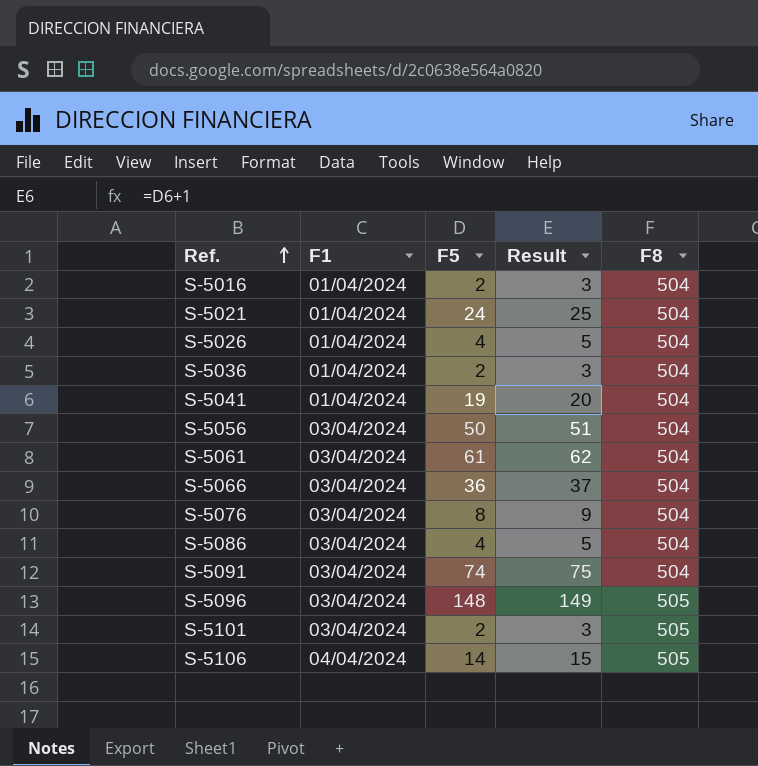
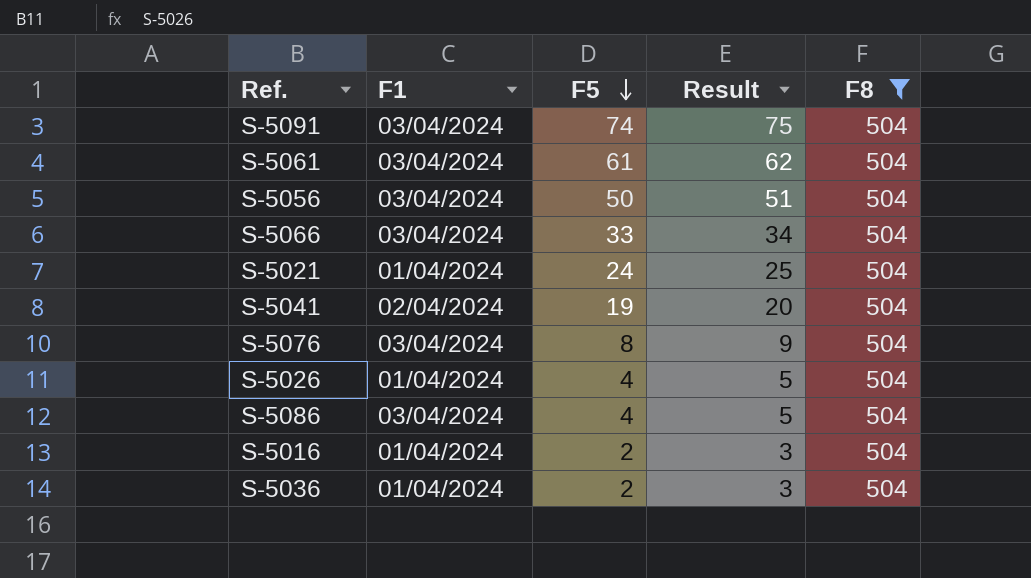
filter: none -> F8 = 504
row order: Ref. ascending -> F5 descending
S-5066 | F5: 36 -> 33
S-5066 | Result: 37 -> 34
S-5041 | F1: 01/04/2024 -> 02/04/2024

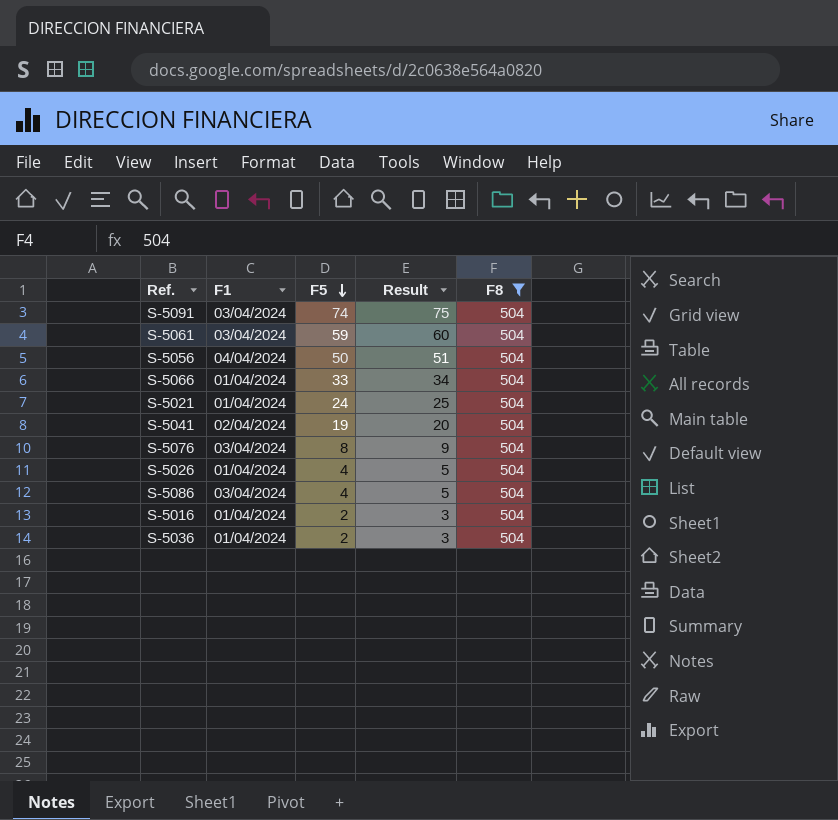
S-5061 | F5: 61 -> 59
S-5061 | Result: 62 -> 60
S-5056 | F1: 03/04/2024 -> 04/04/2024
S-5066 | F1: 03/04/2024 -> 01/04/2024

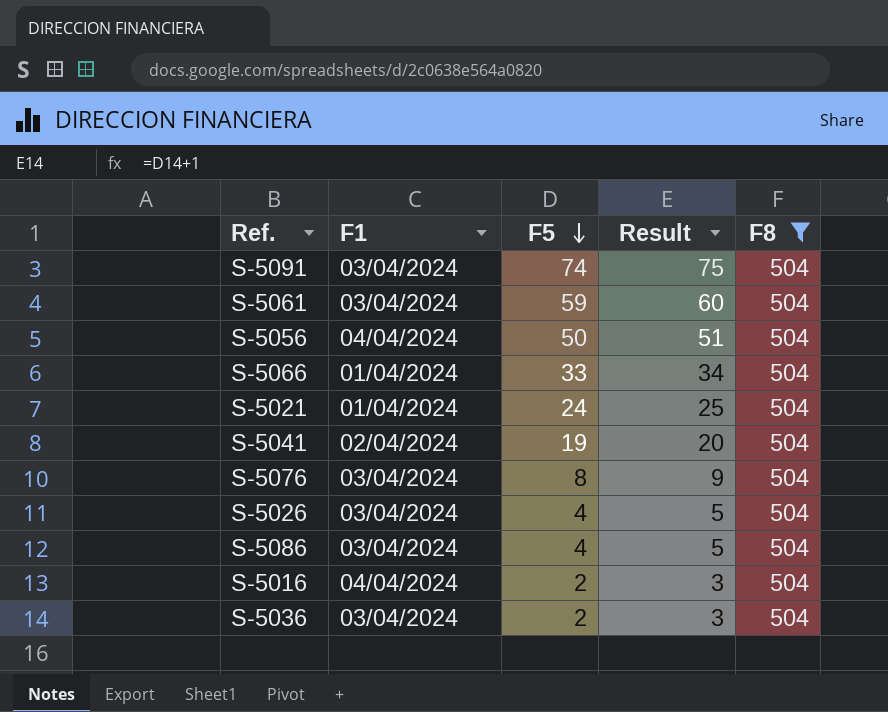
S-5026 | F1: 01/04/2024 -> 03/04/2024
S-5016 | F1: 01/04/2024 -> 04/04/2024
S-5036 | F1: 01/04/2024 -> 03/04/2024

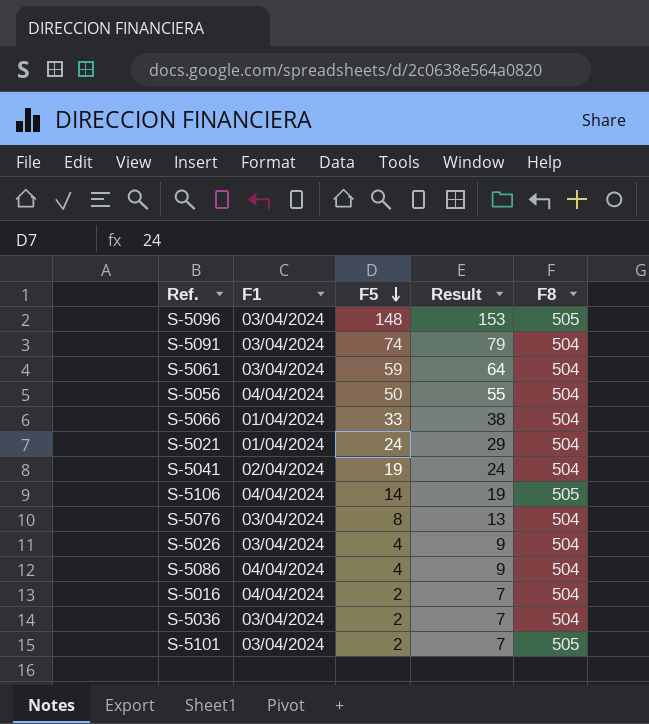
filter: F8 = 504 -> none
column Result | formula: [F5] + 1 -> [F5] + 5
S-5086 | F1: 03/04/2024 -> 04/04/2024

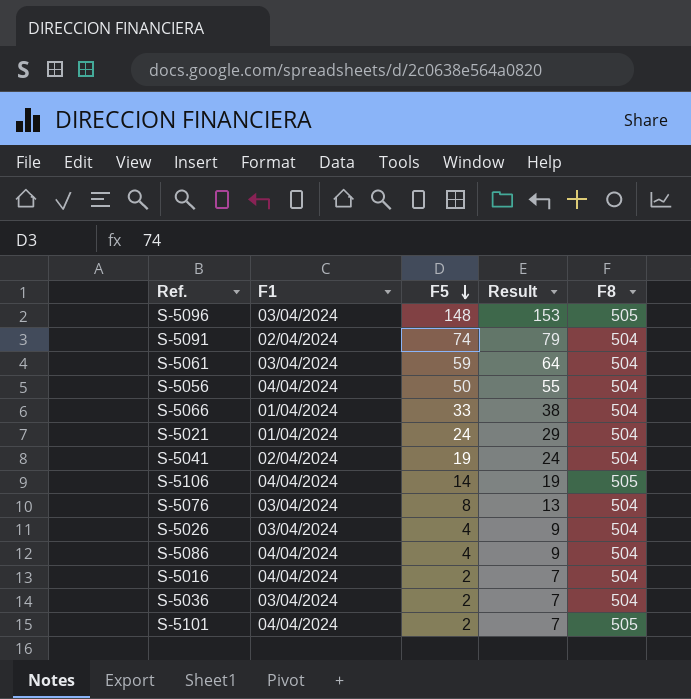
S-5091 | F1: 03/04/2024 -> 02/04/2024
S-5101 | F1: 03/04/2024 -> 04/04/2024

